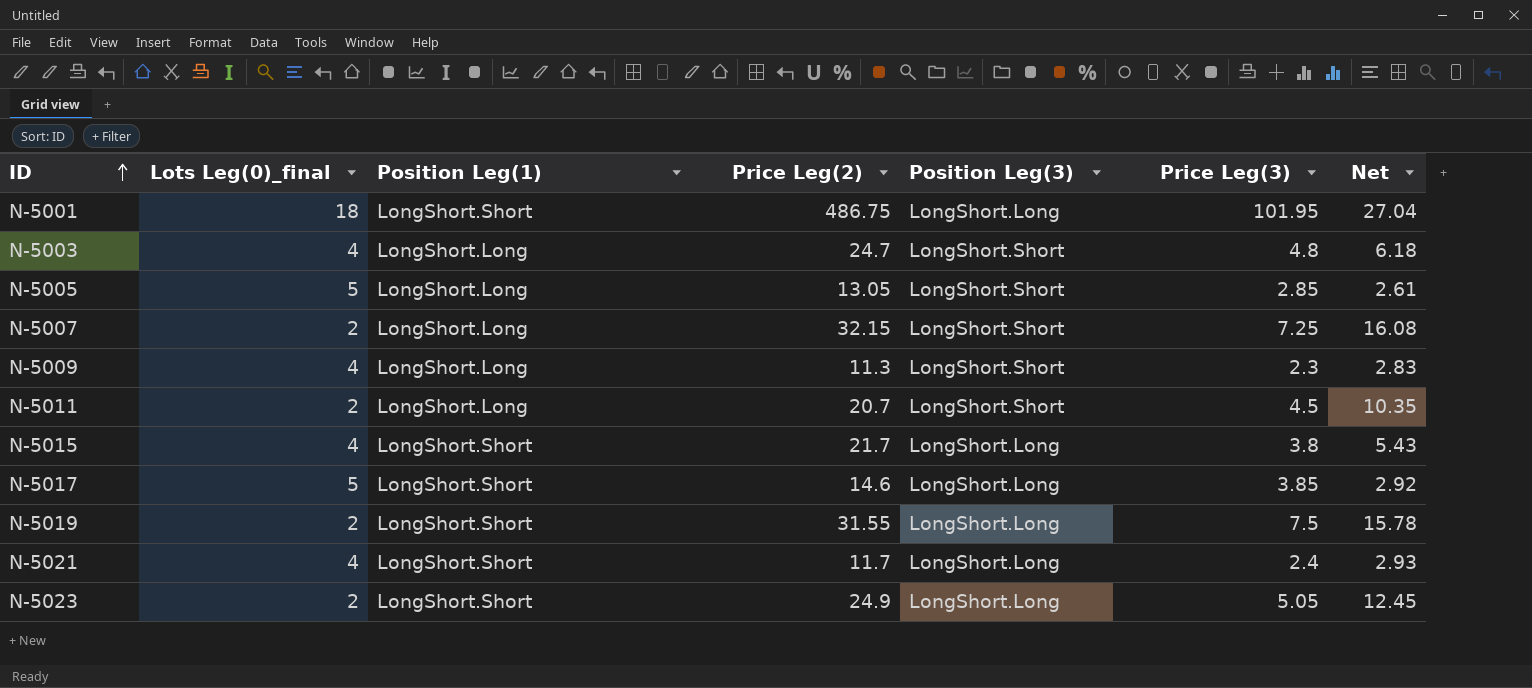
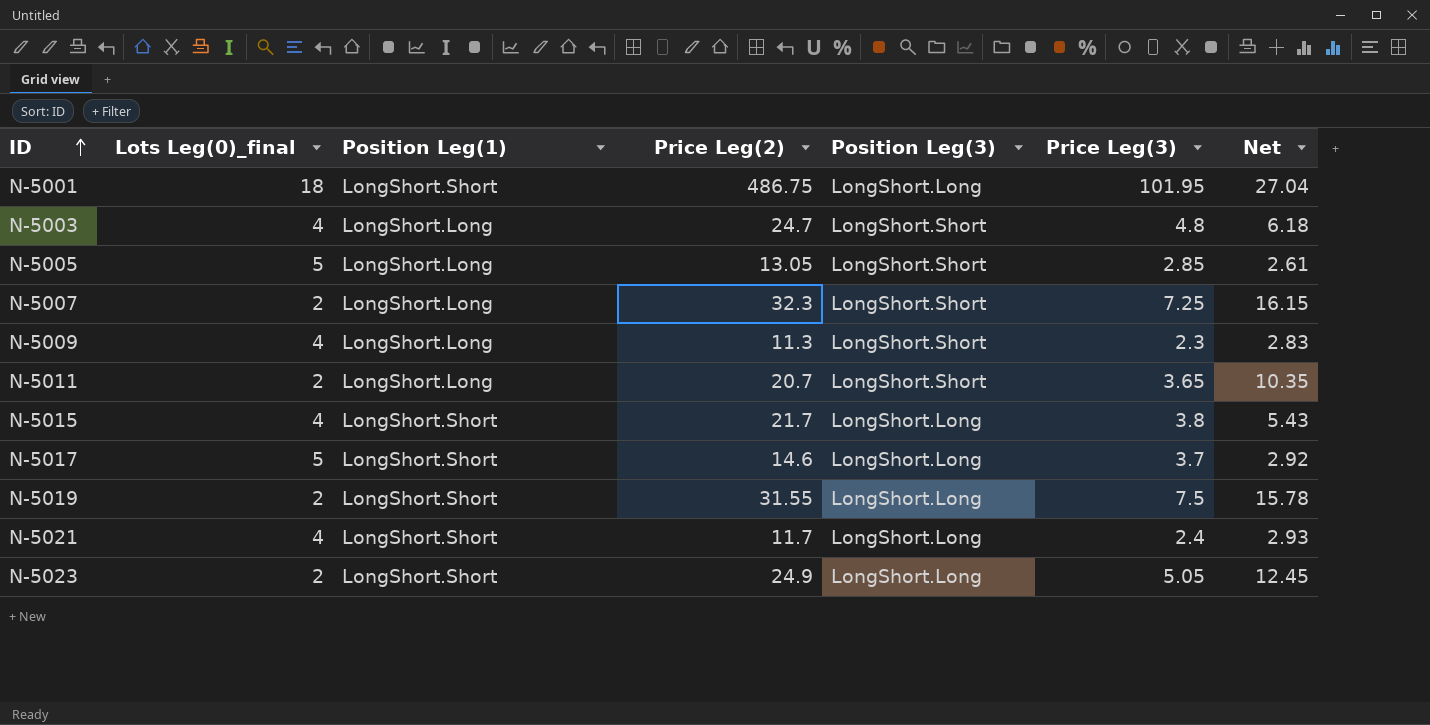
N-5007 | Price Leg(2): 32.15 -> 32.3
N-5007 | Net: 16.08 -> 16.15
N-5011 | Price Leg(3): 4.5 -> 3.65
N-5017 | Price Leg(3): 3.85 -> 3.7

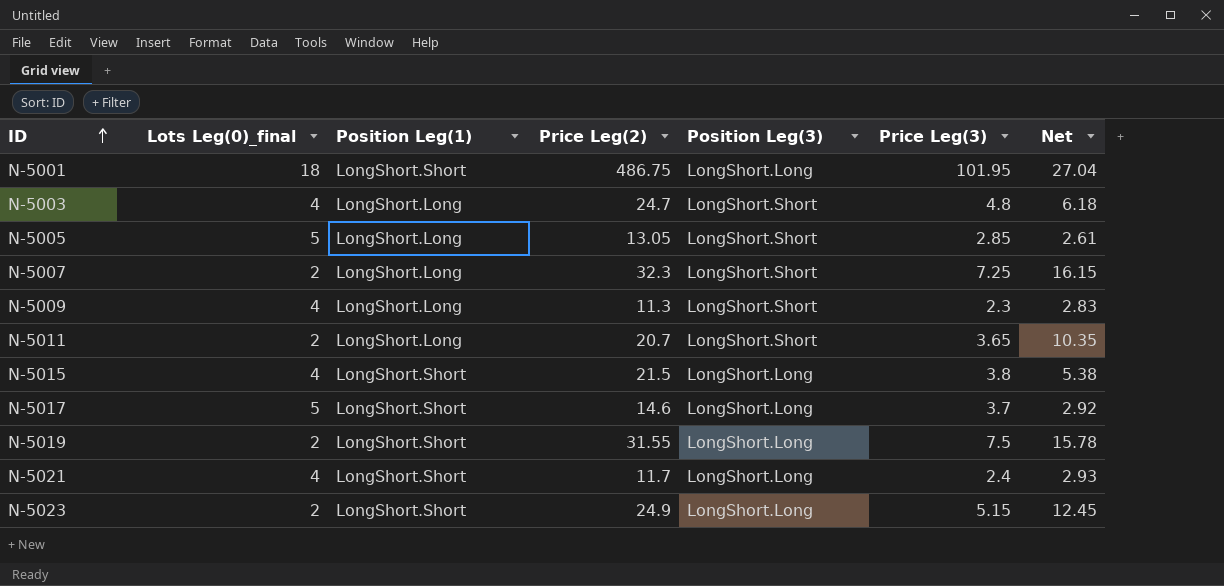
N-5015 | Price Leg(2): 21.7 -> 21.5
N-5015 | Net: 5.43 -> 5.38
N-5023 | Price Leg(3): 5.05 -> 5.15

